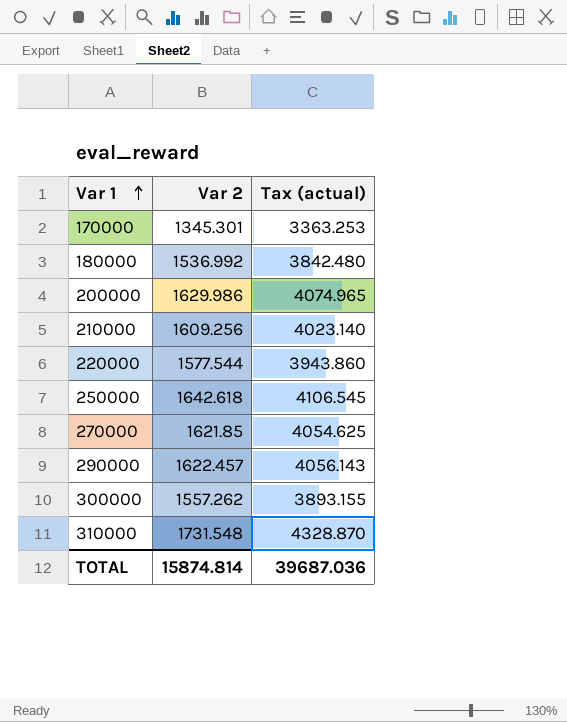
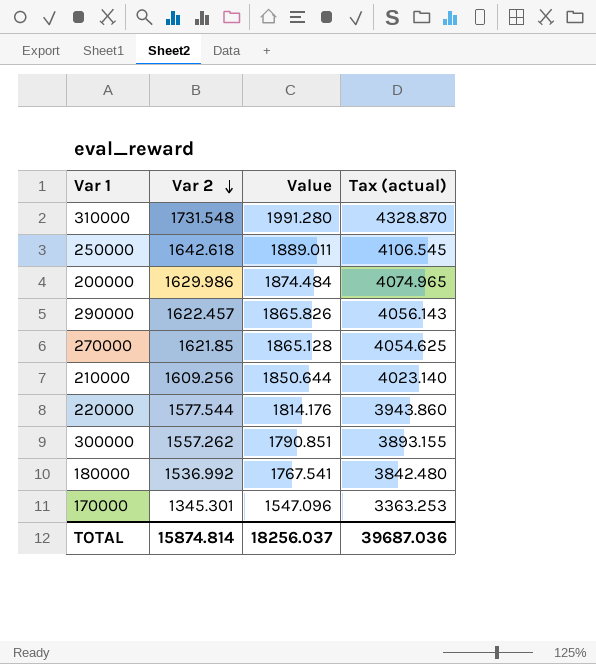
row order: Var 1 ascending -> Var 2 descending
column Value | formula: none -> [Var 2] * 1.15

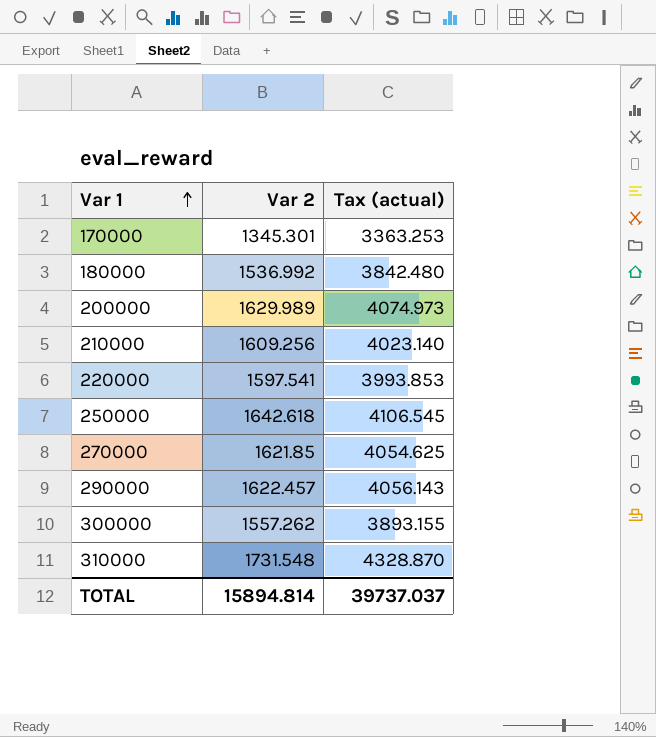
row order: Var 2 descending -> Var 1 ascending
column Value | formula: [Var 2] * 1.15 -> none
200000 | Var 2: 1629.986 -> 1629.989
200000 | Tax (actual): 4074.965 -> 4074.973
220000 | Var 2: 1577.544 -> 1597.541
220000 | Tax (actual): 3943.860 -> 3993.853
TOTAL | Var 2: 15874.814 -> 15894.814
TOTAL | Tax (actual): 39687.036 -> 39737.037

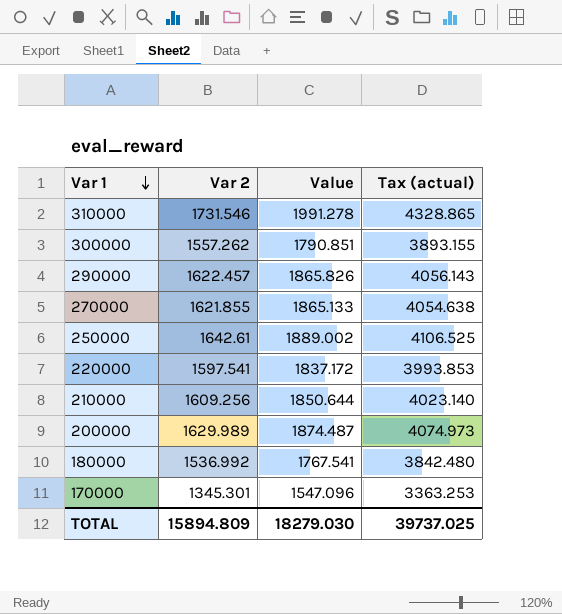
row order: Var 1 ascending -> Var 1 descending
column Value | formula: none -> [Var 2] * 1.15
310000 | Var 2: 1731.548 -> 1731.546
310000 | Tax (actual): 4328.870 -> 4328.865
270000 | Var 2: 1621.85 -> 1621.855
270000 | Tax (actual): 4054.625 -> 4054.638
250000 | Var 2: 1642.618 -> 1642.61
250000 | Tax (actual): 4106.545 -> 4106.525
TOTAL | Var 2: 15894.814 -> 15894.809
TOTAL | Tax (actual): 39737.037 -> 39737.025

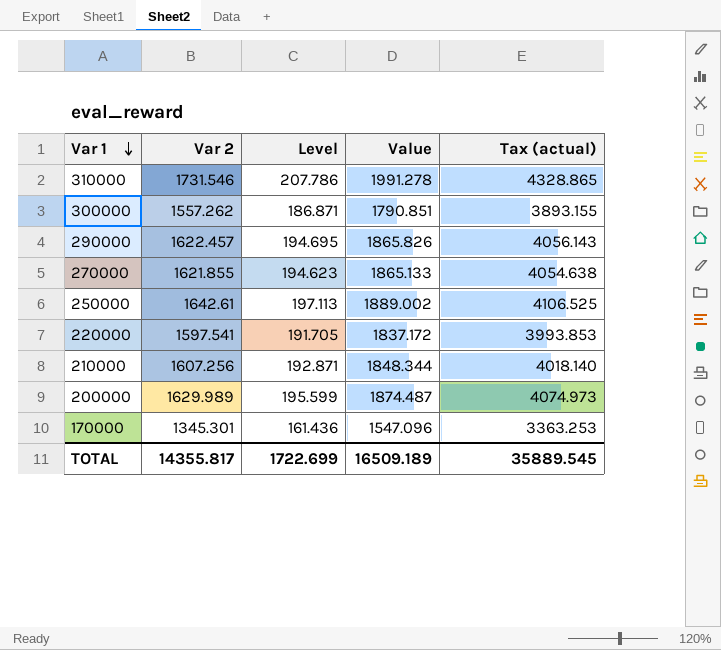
column Level | formula: none -> [Var 2] * 0.12
row 180000: 1536.992 | 1767.541 | 3842.480 -> none
210000 | Var 2: 1609.256 -> 1607.256
210000 | Value: 1850.644 -> 1848.344
210000 | Tax (actual): 4023.140 -> 4018.140
TOTAL | Var 2: 15894.809 -> 14355.817
TOTAL | Value: 18279.030 -> 16509.189
TOTAL | Tax (actual): 39737.025 -> 35889.545

